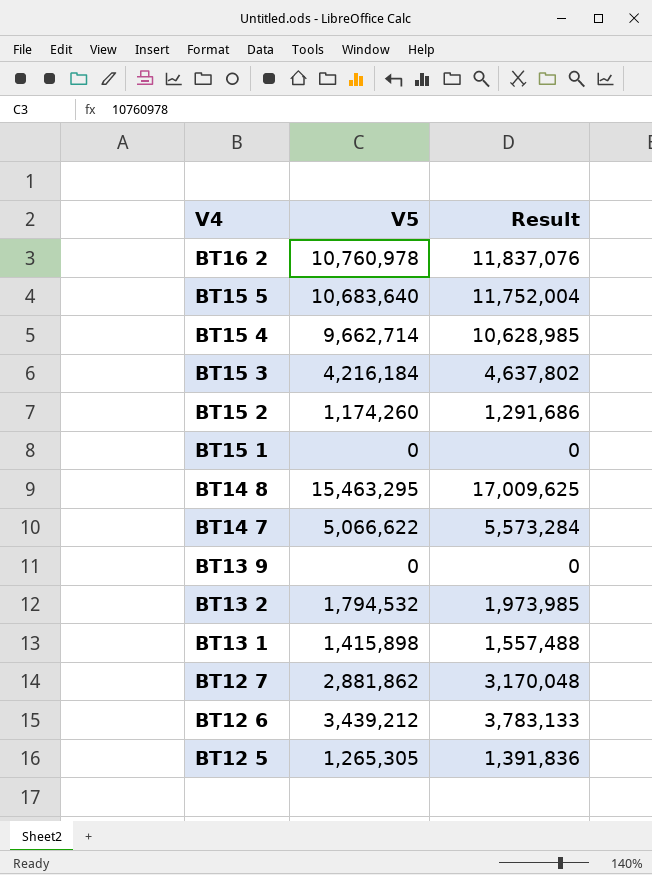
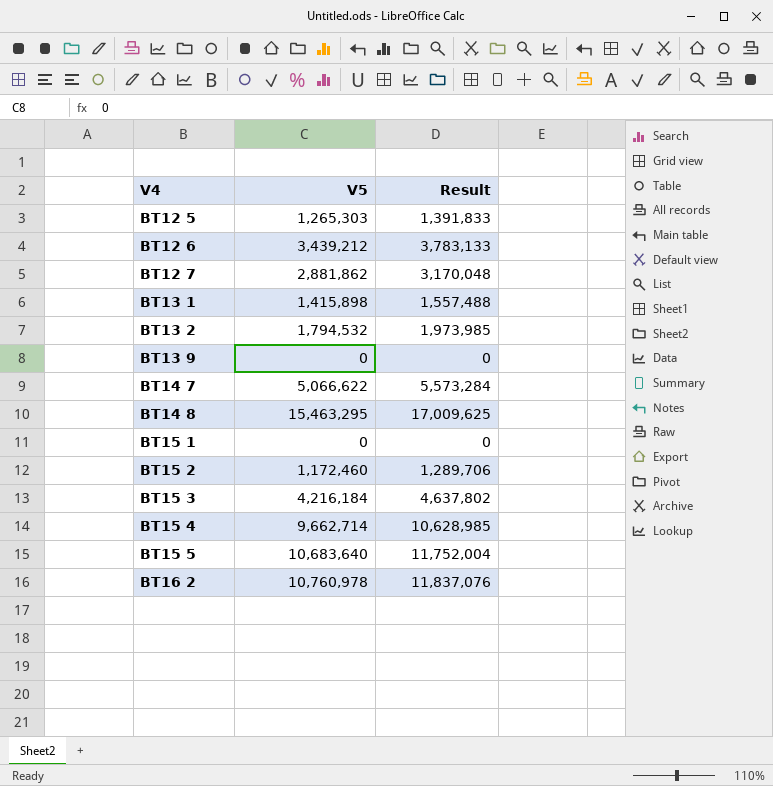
row order: V4 descending -> V4 ascending
BT12 5 | V5: 1,265,305 -> 1,265,303
BT12 5 | Result: 1,391,836 -> 1,391,833
BT15 2 | V5: 1,174,260 -> 1,172,460
BT15 2 | Result: 1,291,686 -> 1,289,706

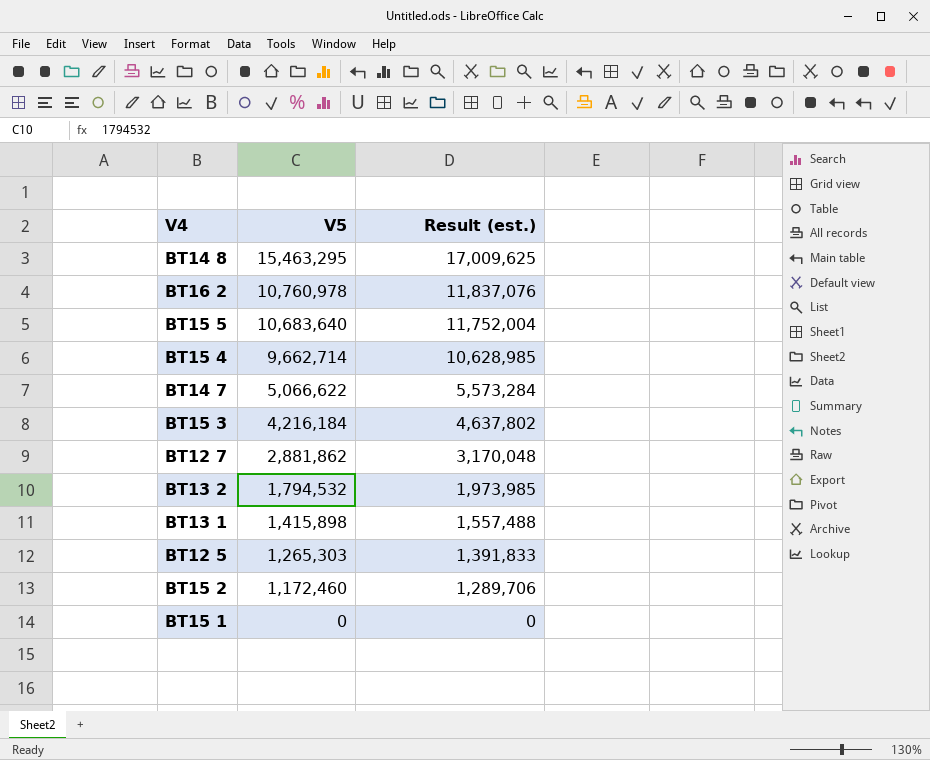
row order: V4 ascending -> V5 descending
column name: Result -> Result (est.)
row BT12 6: 3,439,212 | 3,783,133 -> none
row BT13 9: 0 | 0 -> none

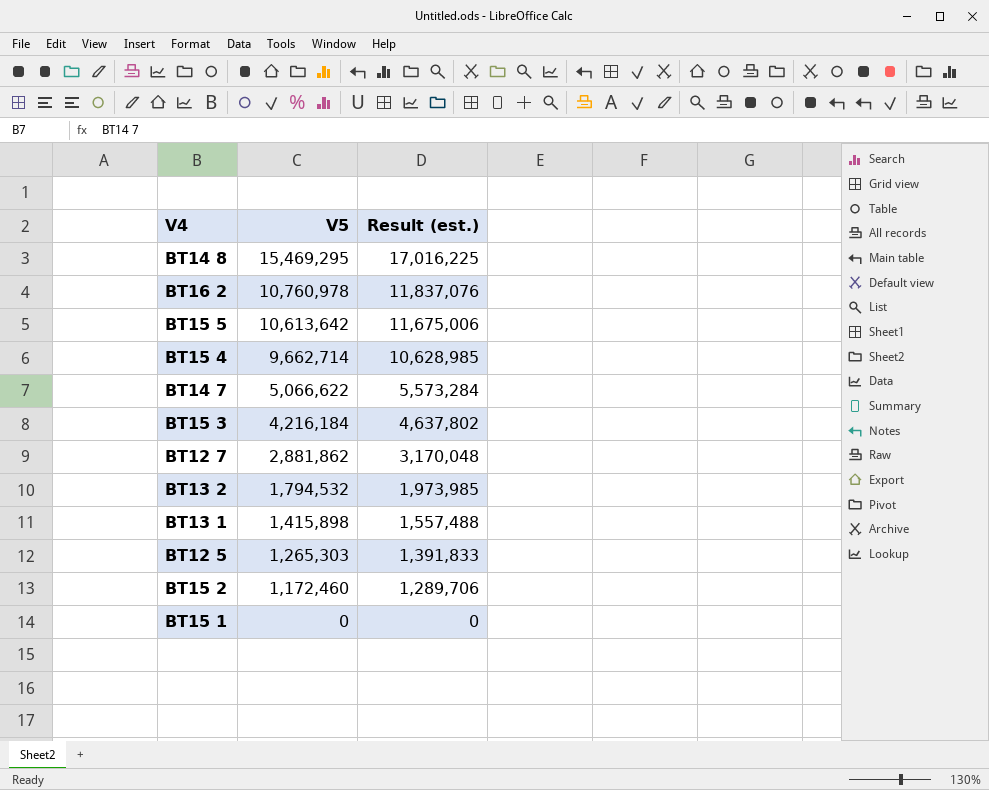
BT14 8 | V5: 15,463,295 -> 15,469,295
BT14 8 | Result (est.): 17,009,625 -> 17,016,225
BT15 5 | V5: 10,683,640 -> 10,613,642
BT15 5 | Result (est.): 11,752,004 -> 11,675,006

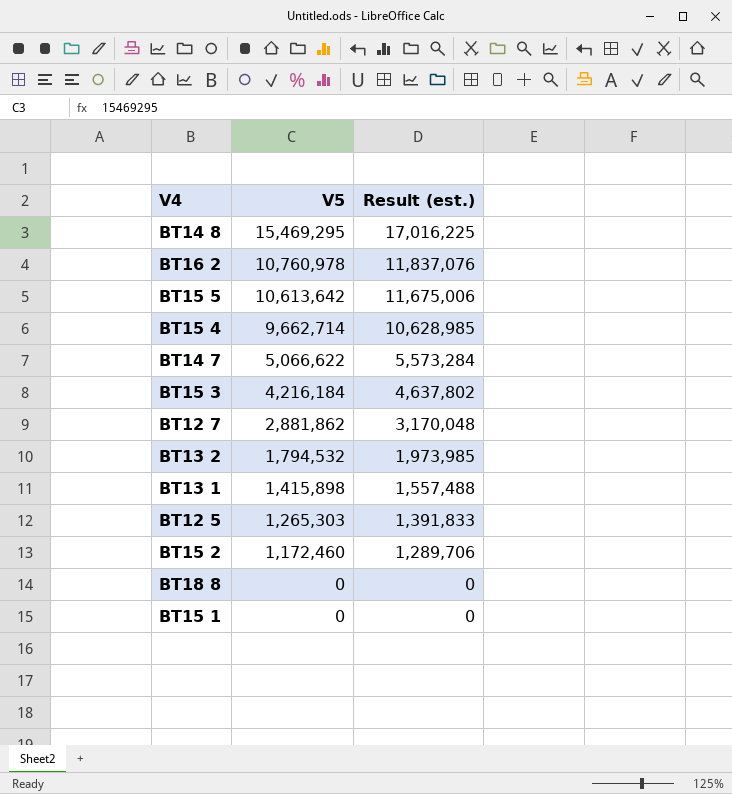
row BT18 8: none -> 0 | 0

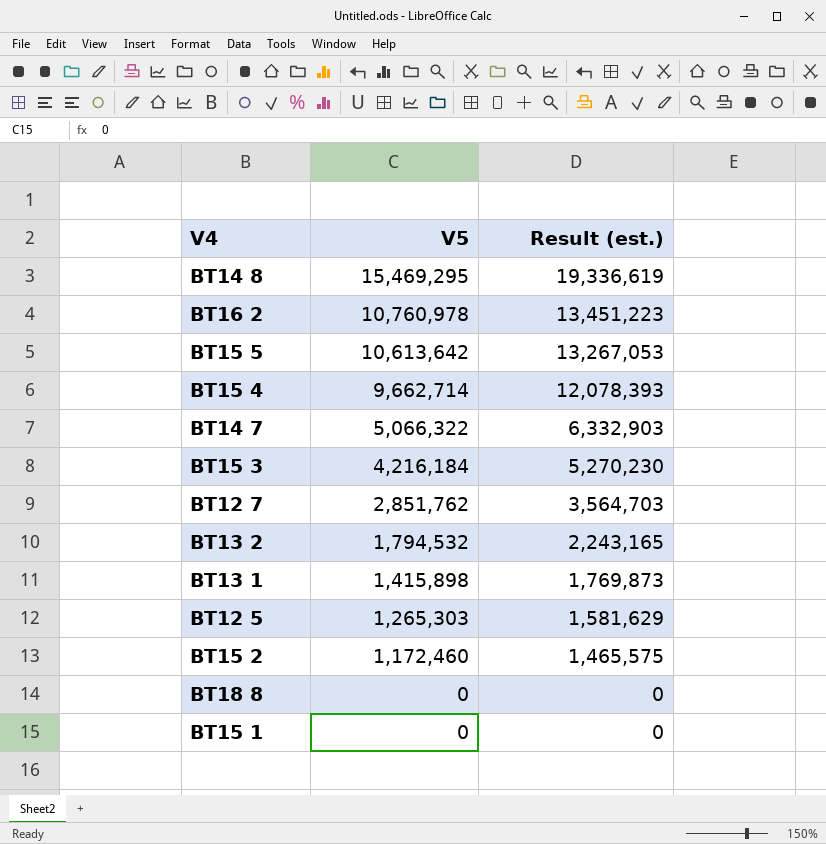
column Result (est.) | formula: [V5] * 1.1 -> [V5] * 1.25
BT14 7 | V5: 5,066,622 -> 5,066,322
BT12 7 | V5: 2,881,862 -> 2,851,762

